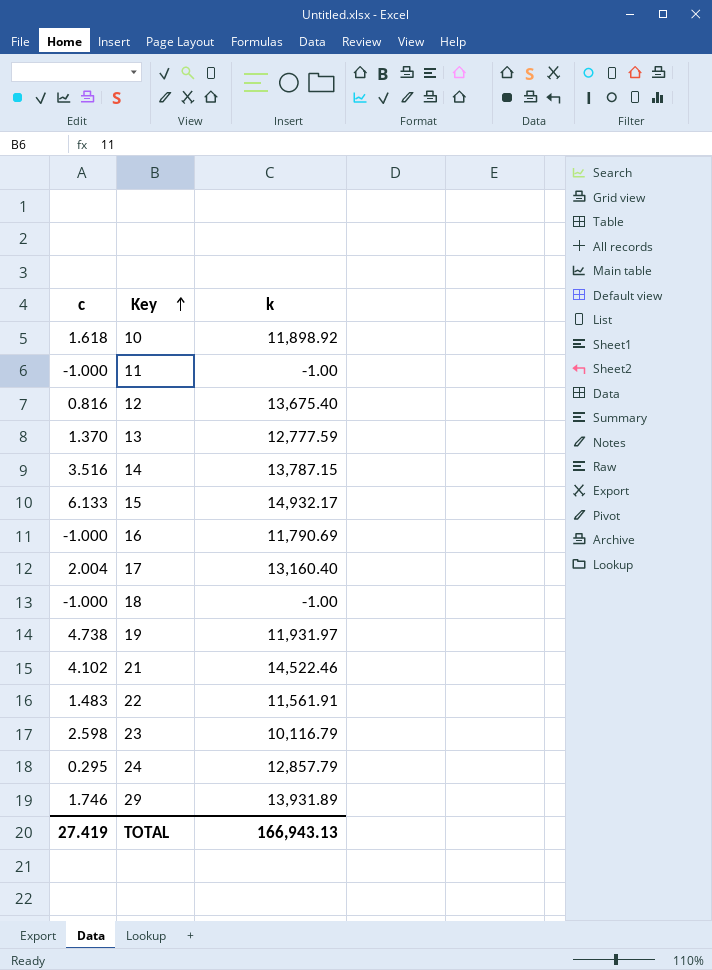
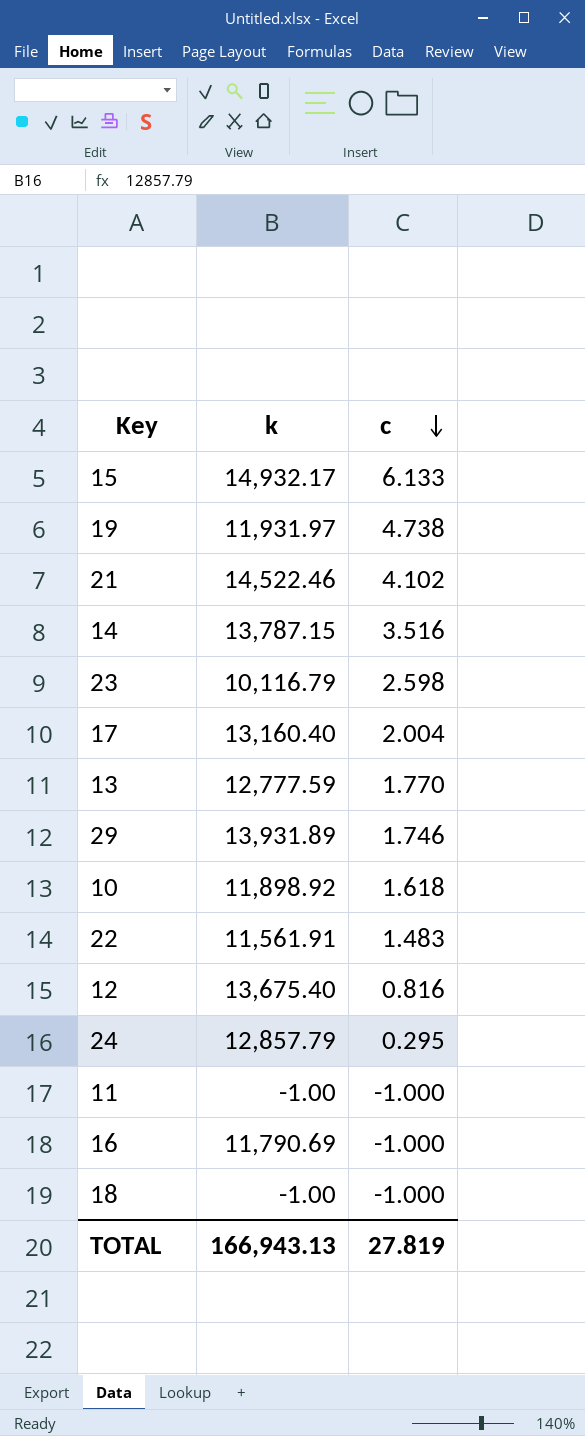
row order: Key ascending -> c descending
column c | position: 1 -> 3
13 | c: 1.370 -> 1.770
TOTAL | c: 27.419 -> 27.819

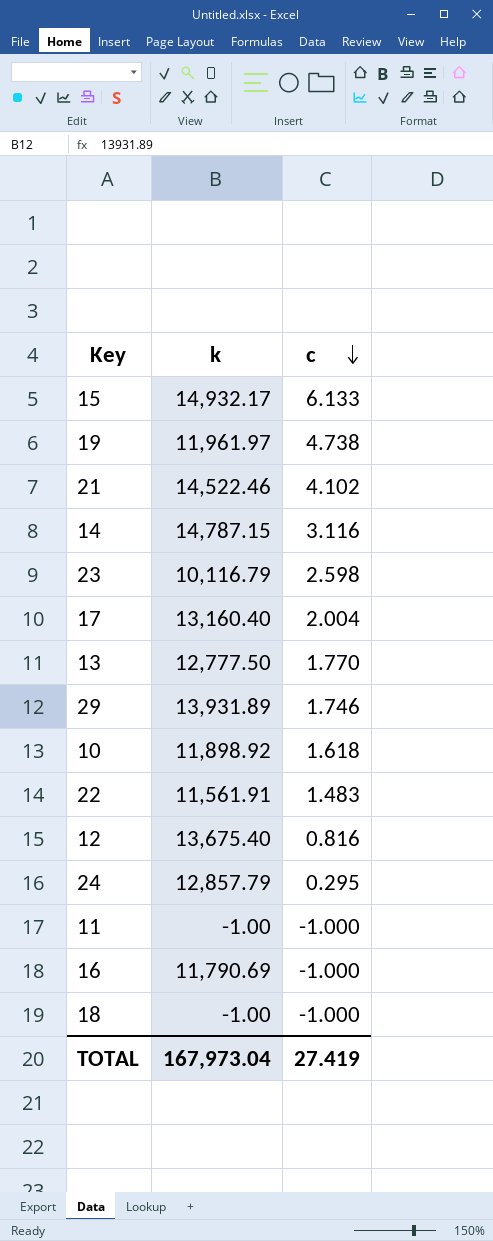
19 | k: 11,931.97 -> 11,961.97
14 | k: 13,787.15 -> 14,787.15
14 | c: 3.516 -> 3.116
13 | k: 12,777.59 -> 12,777.50
TOTAL | k: 166,943.13 -> 167,973.04
TOTAL | c: 27.819 -> 27.419

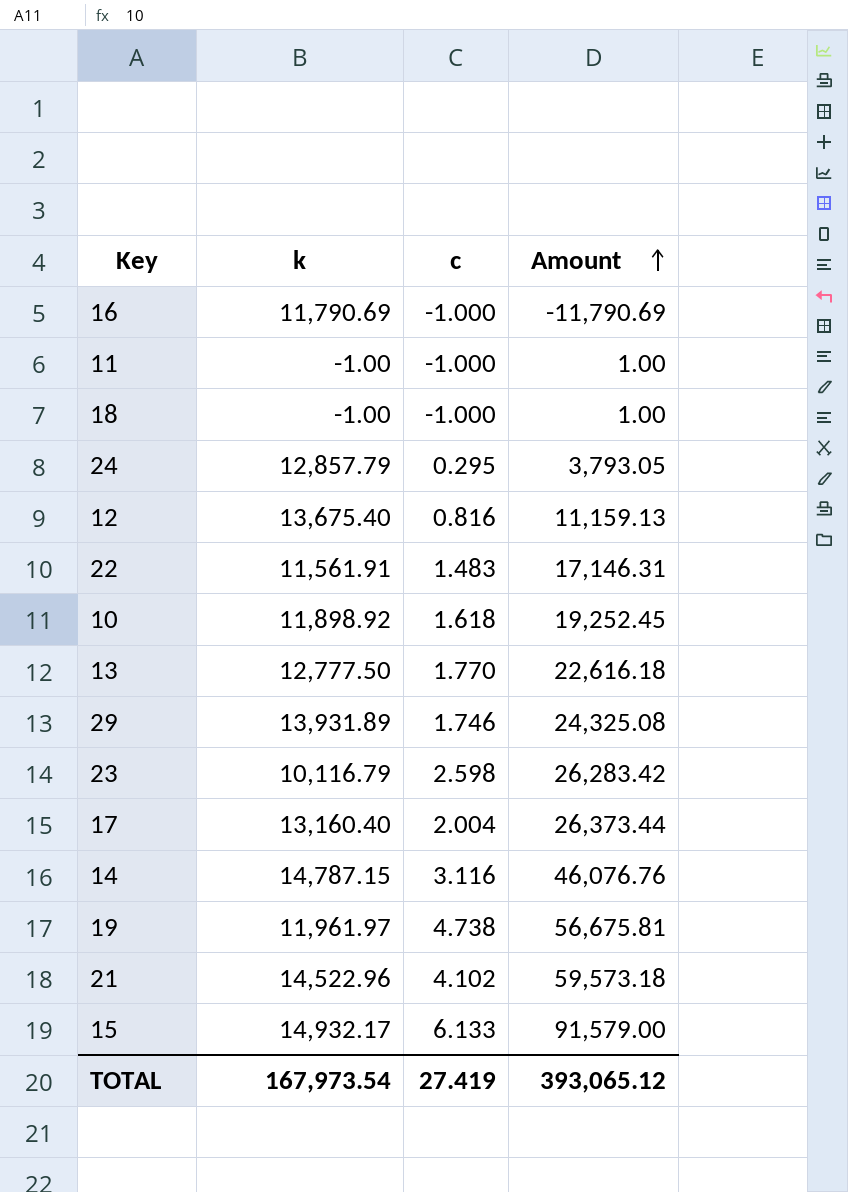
row order: c descending -> Amount ascending
column Amount | formula: none -> [k] * [c]
21 | k: 14,522.46 -> 14,522.96
TOTAL | k: 167,973.04 -> 167,973.54

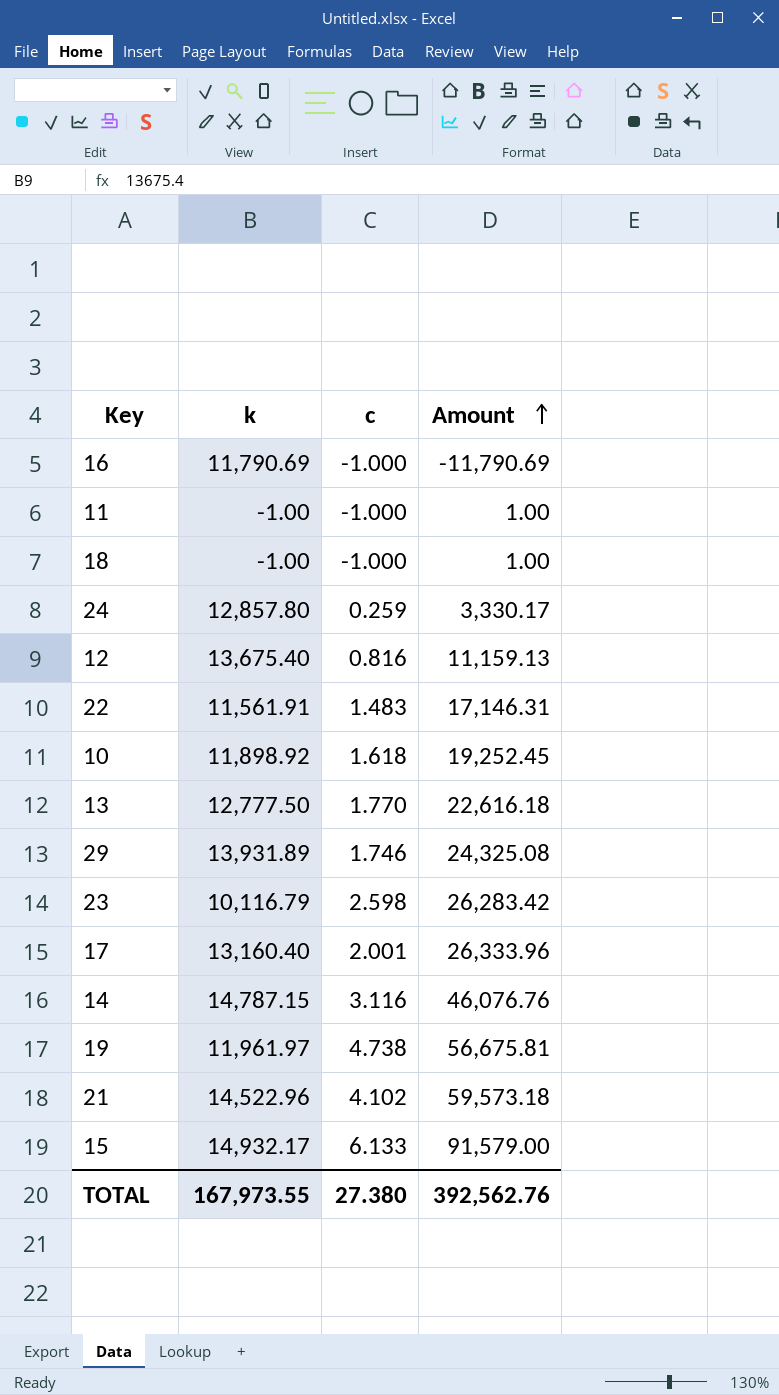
24 | k: 12,857.79 -> 12,857.80
24 | c: 0.295 -> 0.259
24 | Amount: 3,793.05 -> 3,330.17
17 | c: 2.004 -> 2.001
17 | Amount: 26,373.44 -> 26,333.96
TOTAL | k: 167,973.54 -> 167,973.55
TOTAL | c: 27.419 -> 27.380
TOTAL | Amount: 393,065.12 -> 392,562.76

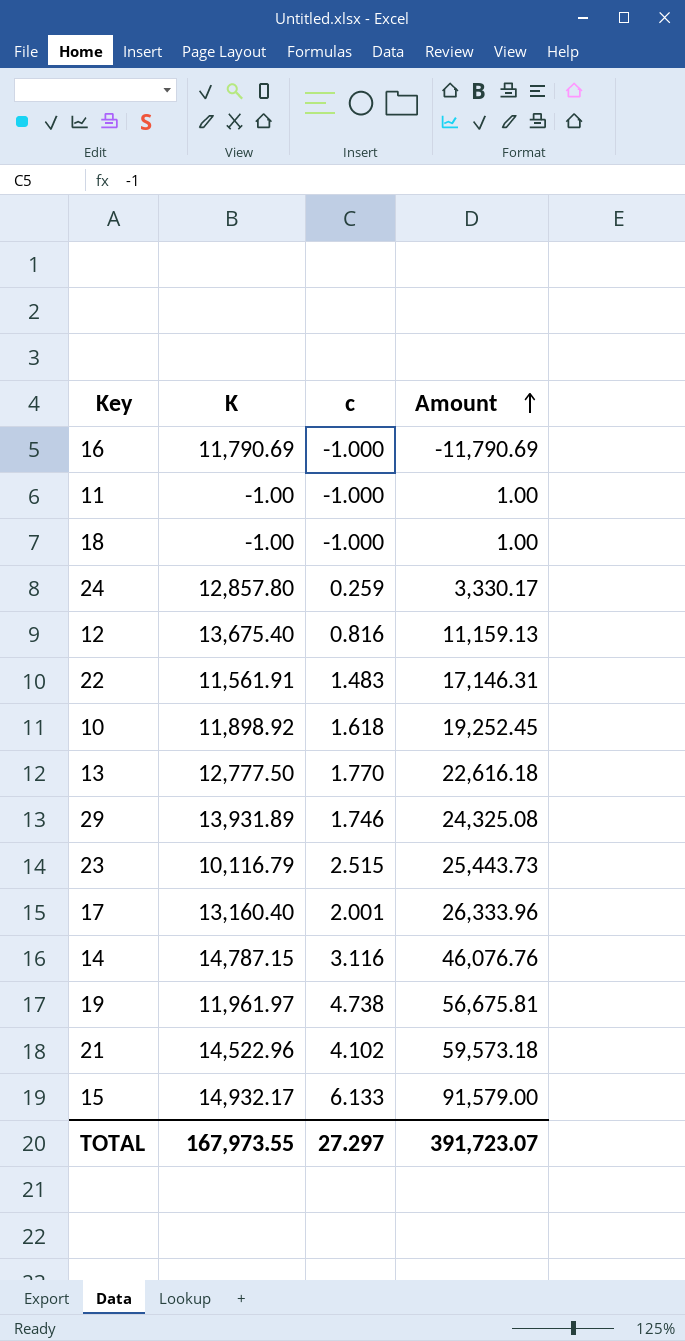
column name: k -> K
23 | c: 2.598 -> 2.515
23 | Amount: 26,283.42 -> 25,443.73
TOTAL | c: 27.380 -> 27.297
TOTAL | Amount: 392,562.76 -> 391,723.07

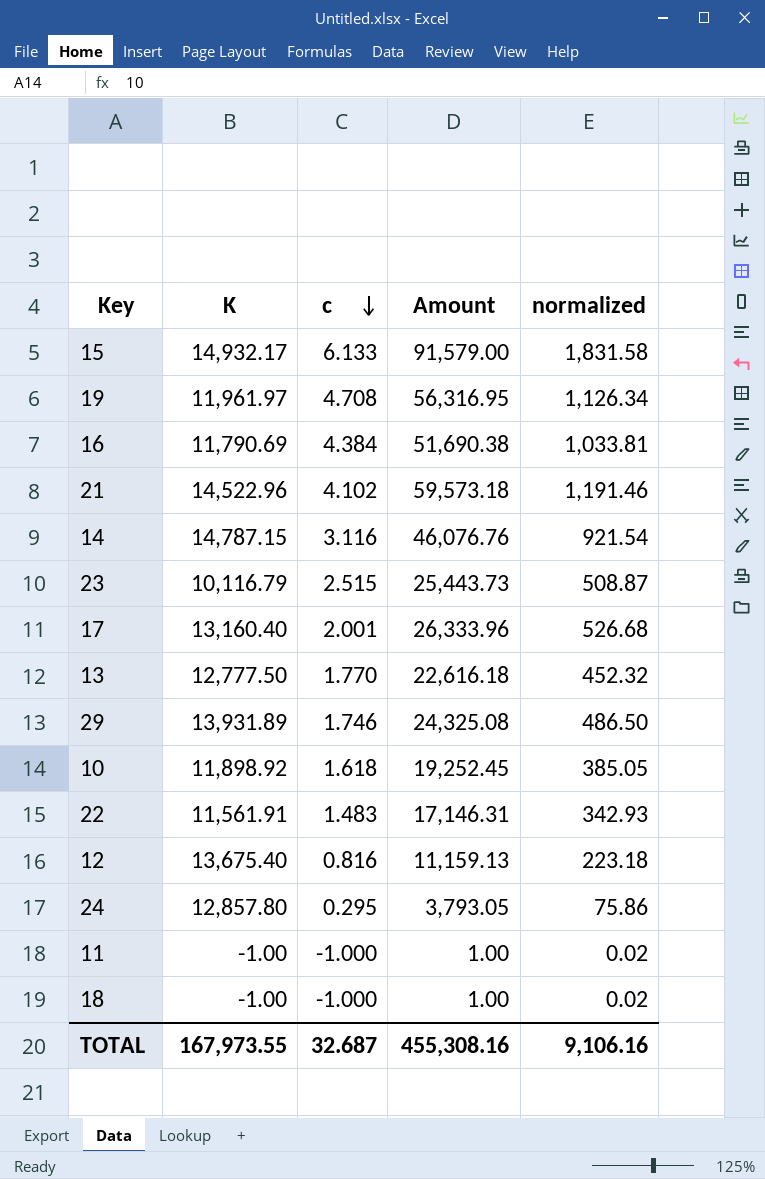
row order: Amount ascending -> c descending
column normalized | formula: none -> [Amount] * 0.02
19 | c: 4.738 -> 4.708
19 | Amount: 56,675.81 -> 56,316.95
16 | c: -1.000 -> 4.384
16 | Amount: -11,790.69 -> 51,690.38
24 | c: 0.259 -> 0.295
24 | Amount: 3,330.17 -> 3,793.05
TOTAL | c: 27.297 -> 32.687
TOTAL | Amount: 391,723.07 -> 455,308.16

